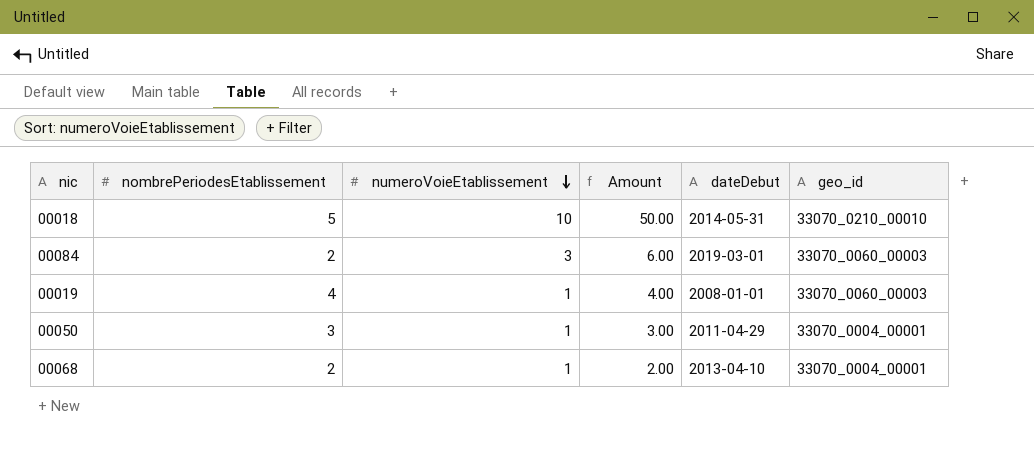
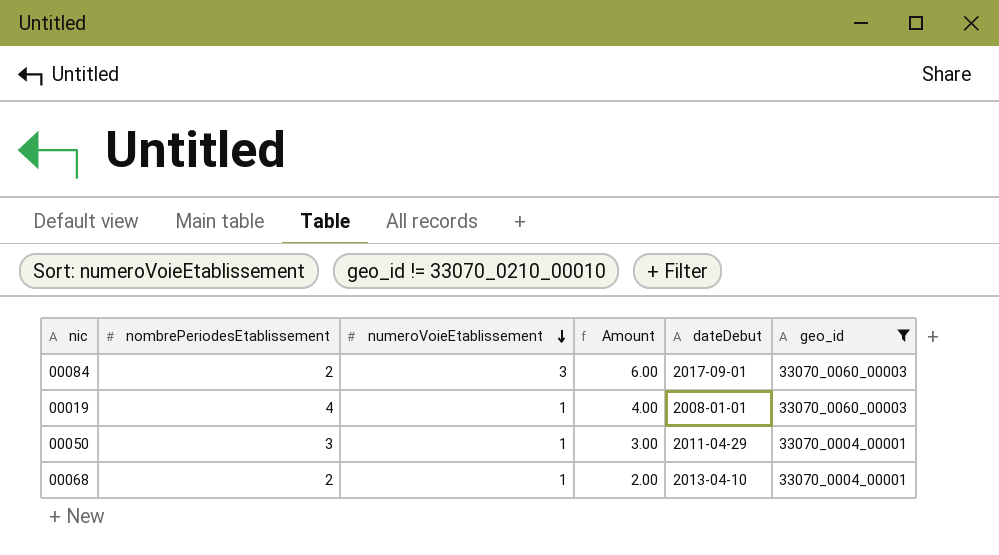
filter: none -> geo_id != 33070_0210_00010
00084 | dateDebut: 2019-03-01 -> 2017-09-01

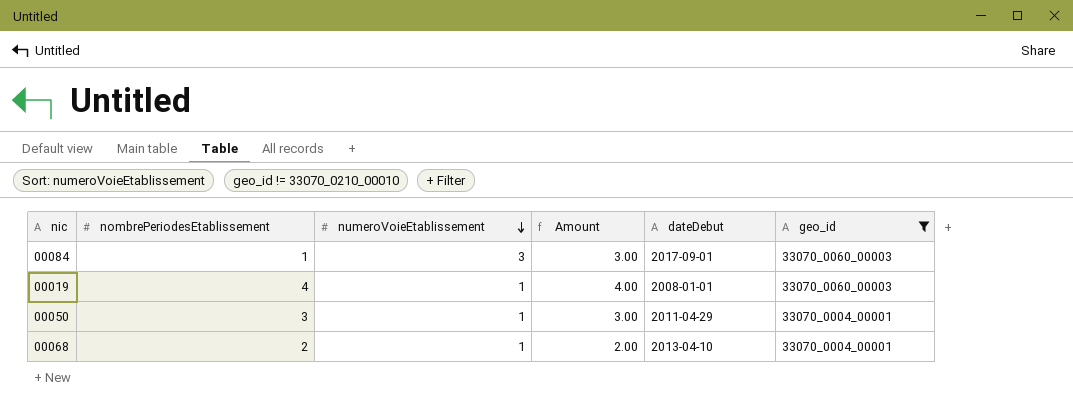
00084 | nombrePeriodesEtablissement: 2 -> 1
00084 | Amount: 6.00 -> 3.00

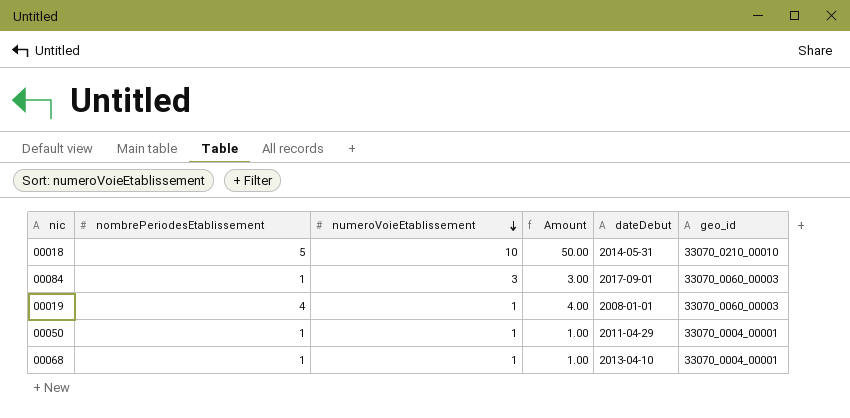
filter: geo_id != 33070_0210_00010 -> none
00050 | nombrePeriodesEtablissement: 3 -> 1
00050 | Amount: 3.00 -> 1.00
00068 | nombrePeriodesEtablissement: 2 -> 1
00068 | Amount: 2.00 -> 1.00

